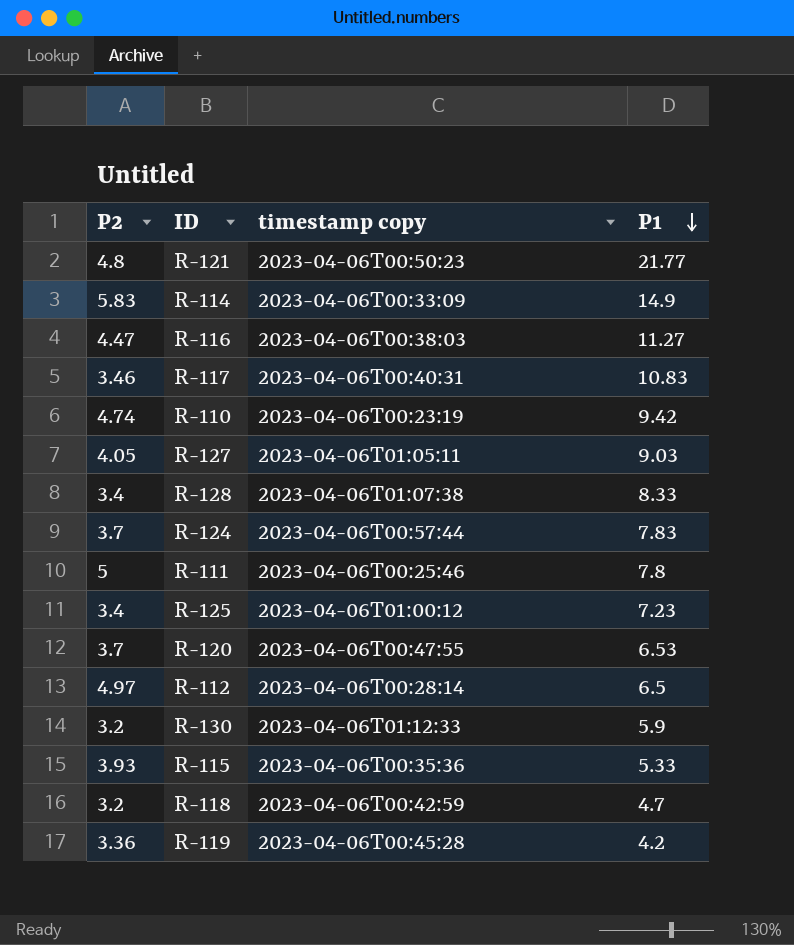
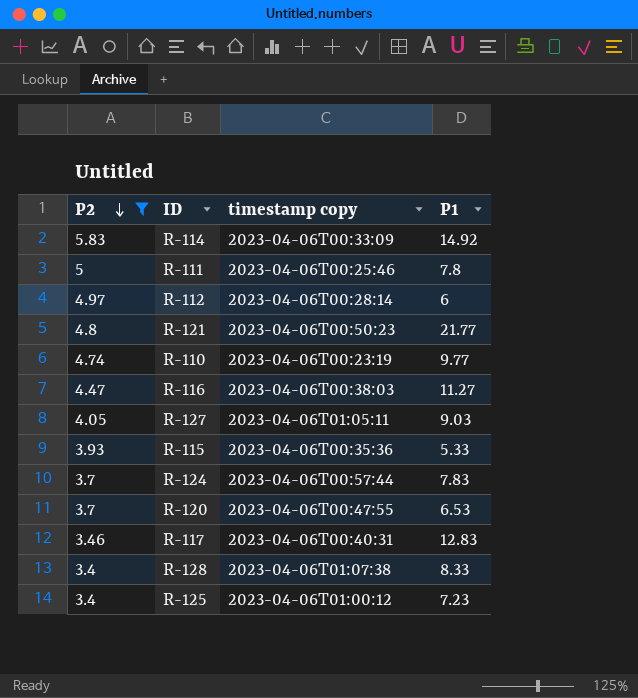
filter: none -> P2 >= 3.4
row order: P1 descending -> P2 descending
R-114 | P1: 14.9 -> 14.92
R-112 | P1: 6.5 -> 6
R-110 | P1: 9.42 -> 9.77
R-117 | P1: 10.83 -> 12.83

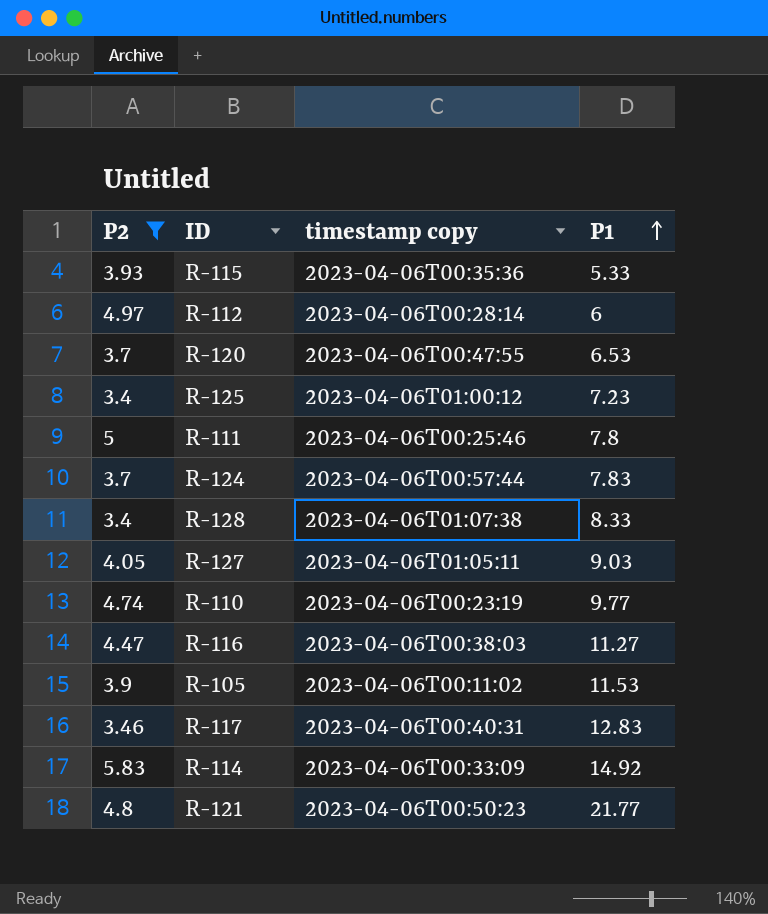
row order: P2 descending -> P1 ascending
row R-105: none -> 3.9 | 2023-04-06T00:11:02 | 11.53

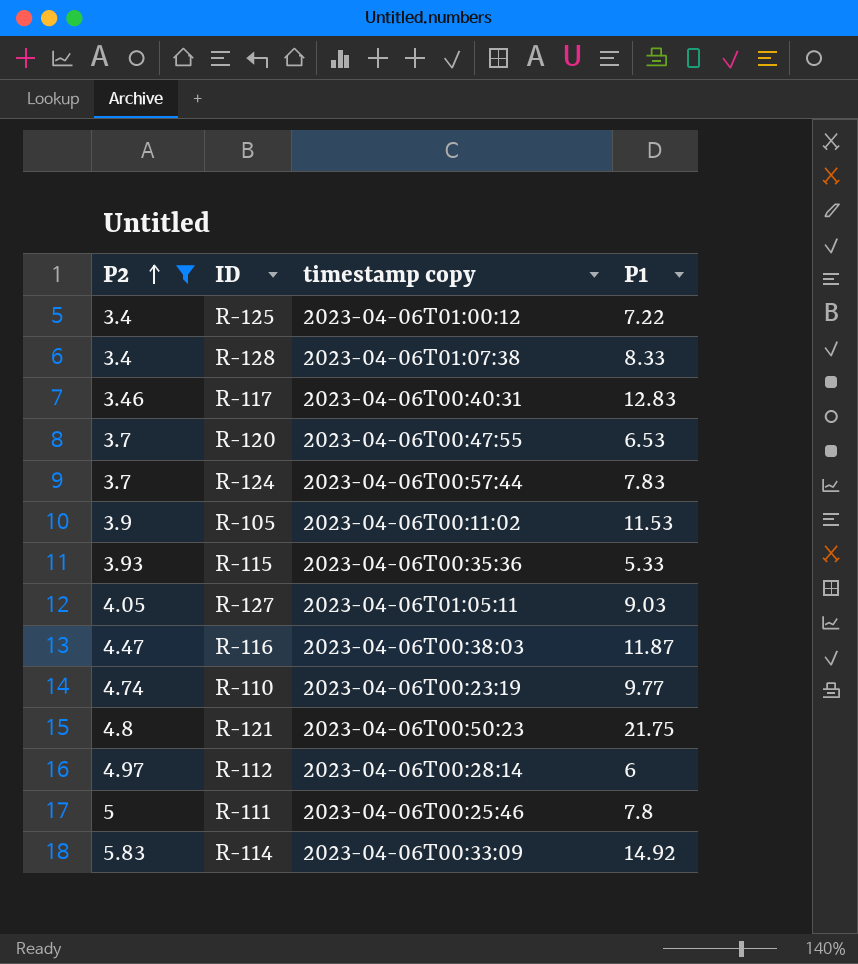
row order: P1 ascending -> P2 ascending
R-125 | P1: 7.23 -> 7.22
R-116 | P1: 11.27 -> 11.87
R-121 | P1: 21.77 -> 21.75

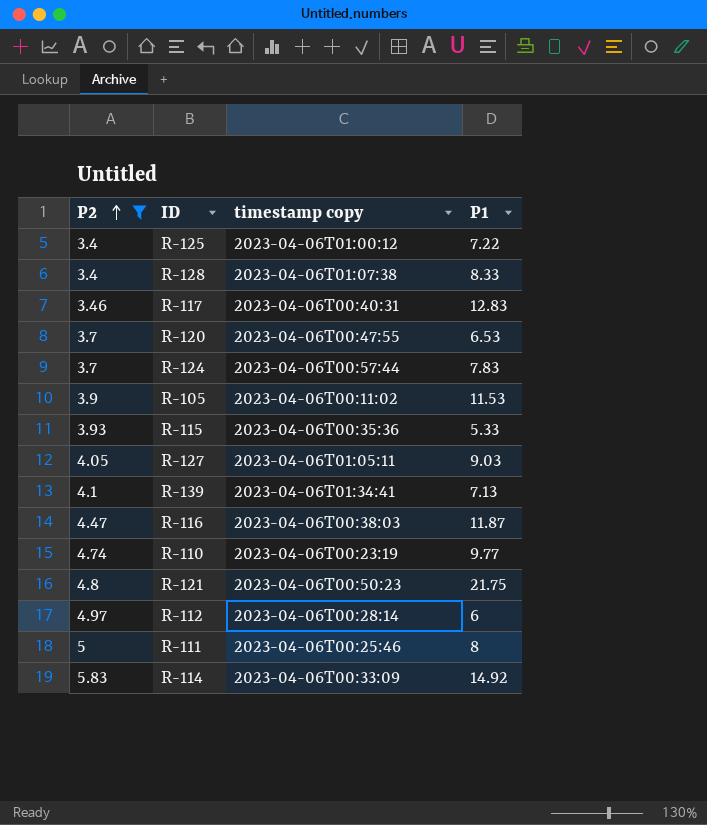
row R-139: none -> 4.1 | 2023-04-06T01:34:41 | 7.13
R-111 | P1: 7.8 -> 8

